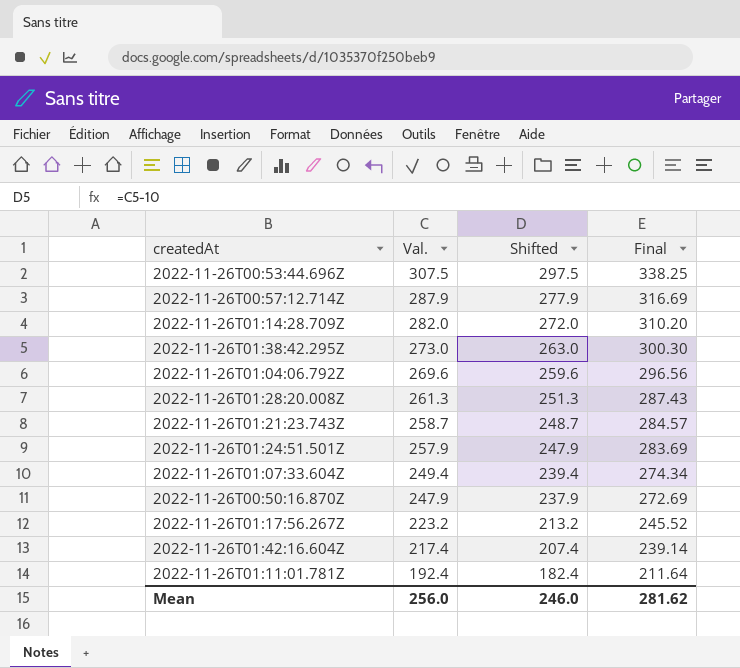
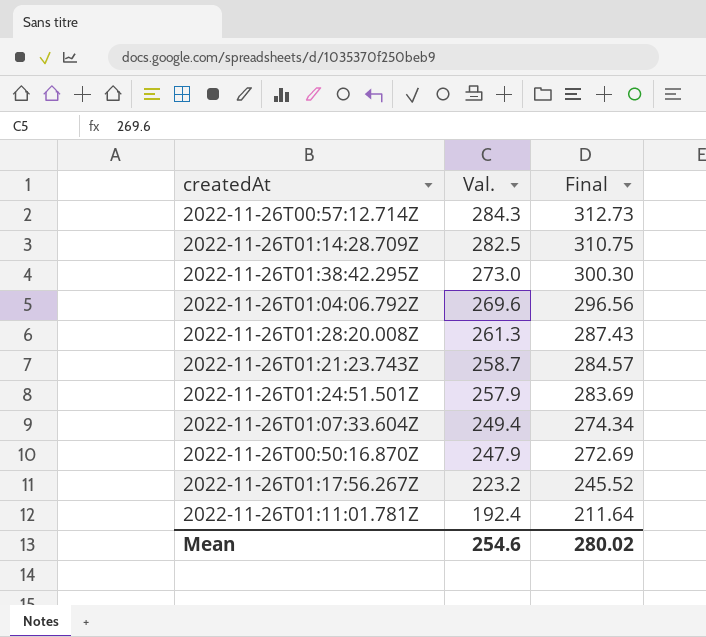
column Shifted | formula: [Val.] - 10 -> none
row 2022-11-26T00:53:44.696Z: 307.5 | 297.5 | 338.25 -> none
row 2022-11-26T01:42:16.604Z: 217.4 | 207.4 | 239.14 -> none
2022-11-26T00:57:12.714Z | Val.: 287.9 -> 284.3
2022-11-26T00:57:12.714Z | Final: 316.69 -> 312.73
2022-11-26T01:14:28.709Z | Val.: 282.0 -> 282.5
2022-11-26T01:14:28.709Z | Final: 310.20 -> 310.75
Mean | Val.: 256.0 -> 254.6
Mean | Final: 281.62 -> 280.02

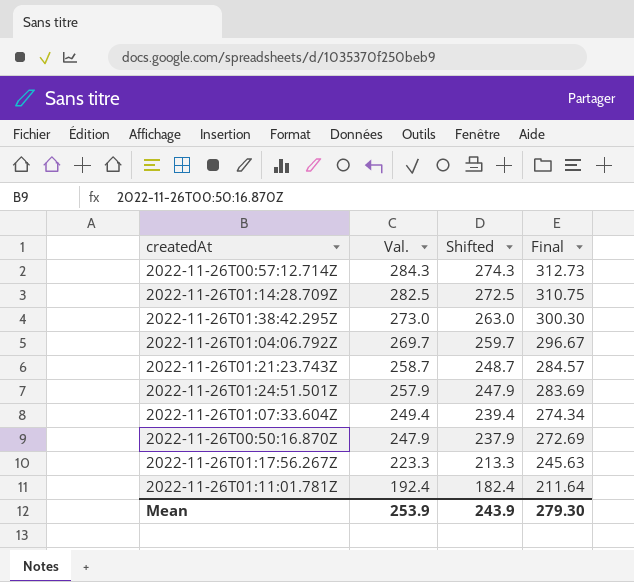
column Shifted | formula: none -> [Val.] - 10
row 2022-11-26T01:28:20.008Z: 261.3 | 287.43 -> none
2022-11-26T01:04:06.792Z | Val.: 269.6 -> 269.7
2022-11-26T01:04:06.792Z | Final: 296.56 -> 296.67
2022-11-26T01:17:56.267Z | Val.: 223.2 -> 223.3
2022-11-26T01:17:56.267Z | Final: 245.52 -> 245.63
Mean | Val.: 254.6 -> 253.9
Mean | Final: 280.02 -> 279.30

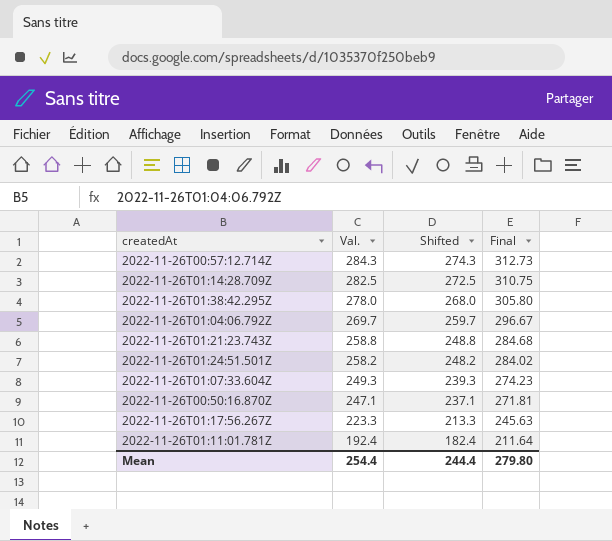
2022-11-26T01:38:42.295Z | Val.: 273.0 -> 278.0
2022-11-26T01:38:42.295Z | Shifted: 263.0 -> 268.0
2022-11-26T01:38:42.295Z | Final: 300.30 -> 305.80
2022-11-26T01:21:23.743Z | Val.: 258.7 -> 258.8
2022-11-26T01:21:23.743Z | Shifted: 248.7 -> 248.8
2022-11-26T01:21:23.743Z | Final: 284.57 -> 284.68
2022-11-26T01:24:51.501Z | Val.: 257.9 -> 258.2
2022-11-26T01:24:51.501Z | Shifted: 247.9 -> 248.2
2022-11-26T01:24:51.501Z | Final: 283.69 -> 284.02
2022-11-26T01:07:33.604Z | Val.: 249.4 -> 249.3
2022-11-26T01:07:33.604Z | Shifted: 239.4 -> 239.3
2022-11-26T01:07:33.604Z | Final: 274.34 -> 274.23
2022-11-26T00:50:16.870Z | Val.: 247.9 -> 247.1
2022-11-26T00:50:16.870Z | Shifted: 237.9 -> 237.1
2022-11-26T00:50:16.870Z | Final: 272.69 -> 271.81
Mean | Val.: 253.9 -> 254.4
Mean | Shifted: 243.9 -> 244.4
Mean | Final: 279.30 -> 279.80

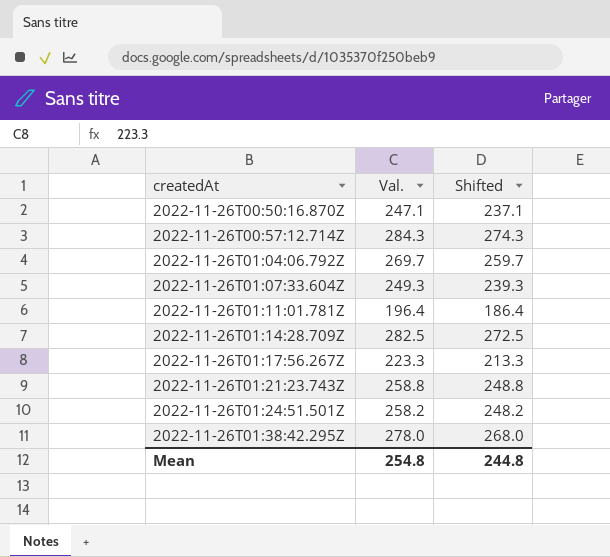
row order: Val. descending -> createdAt ascending
column Final | formula: [Val.] * 1.1 -> none
2022-11-26T01:11:01.781Z | Val.: 192.4 -> 196.4
2022-11-26T01:11:01.781Z | Shifted: 182.4 -> 186.4
Mean | Val.: 254.4 -> 254.8
Mean | Shifted: 244.4 -> 244.8

